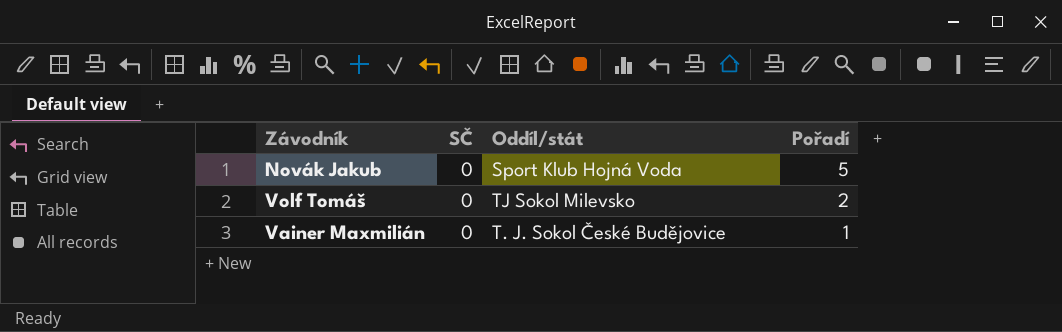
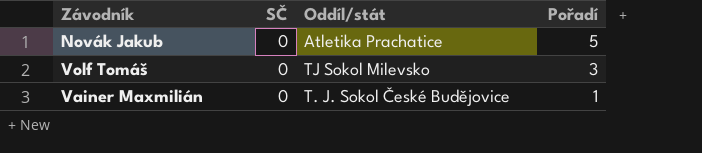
Novák Jakub | Oddíl/stát: Sport Klub Hojná Voda -> Atletika Prachatice
Volf Tomáš | Pořadí: 2 -> 3

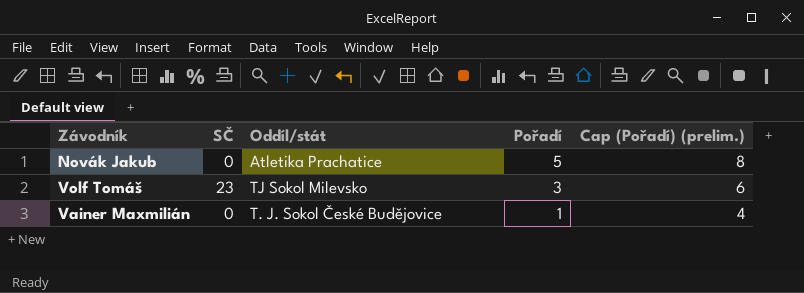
column Cap (Pořadí) (prelim.) | formula: none -> [Pořadí] + 3
Volf Tomáš | SČ: 0 -> 23

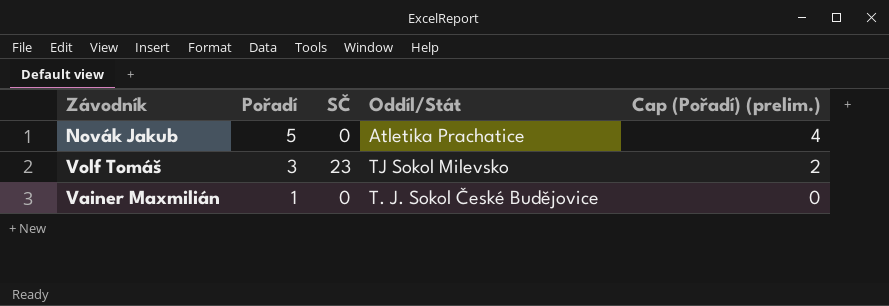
column Pořadí | position: 4 -> 2
column name: Oddíl/stát -> Oddíl/Stát
column Cap (Pořadí) (prelim.) | formula: [Pořadí] + 3 -> [Pořadí] - 1

